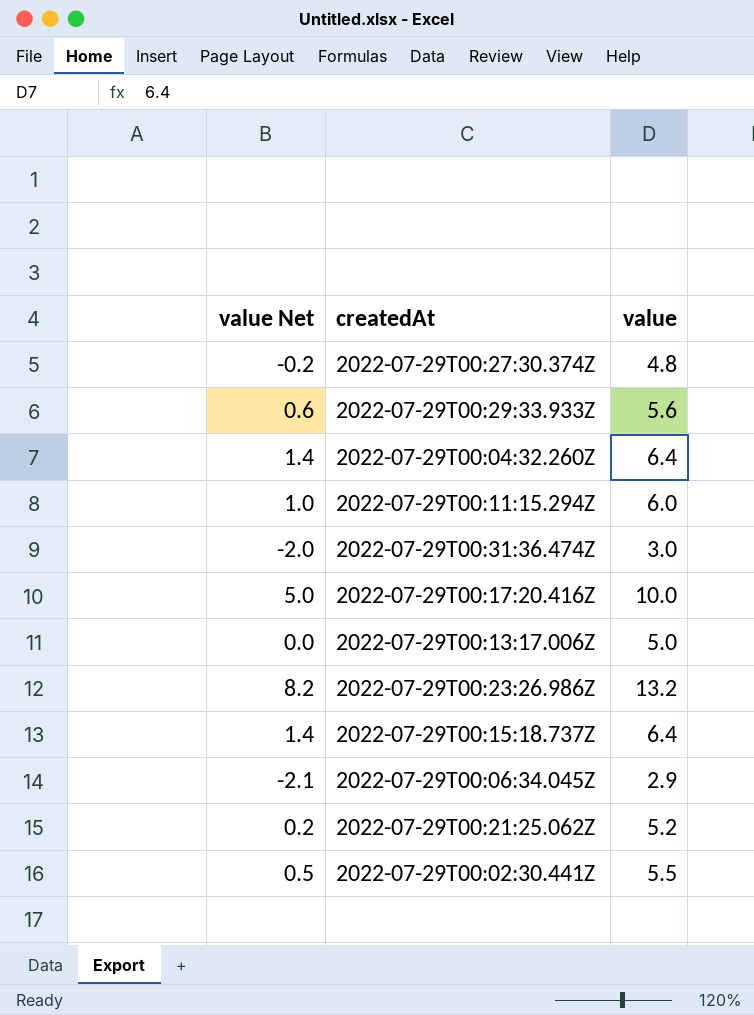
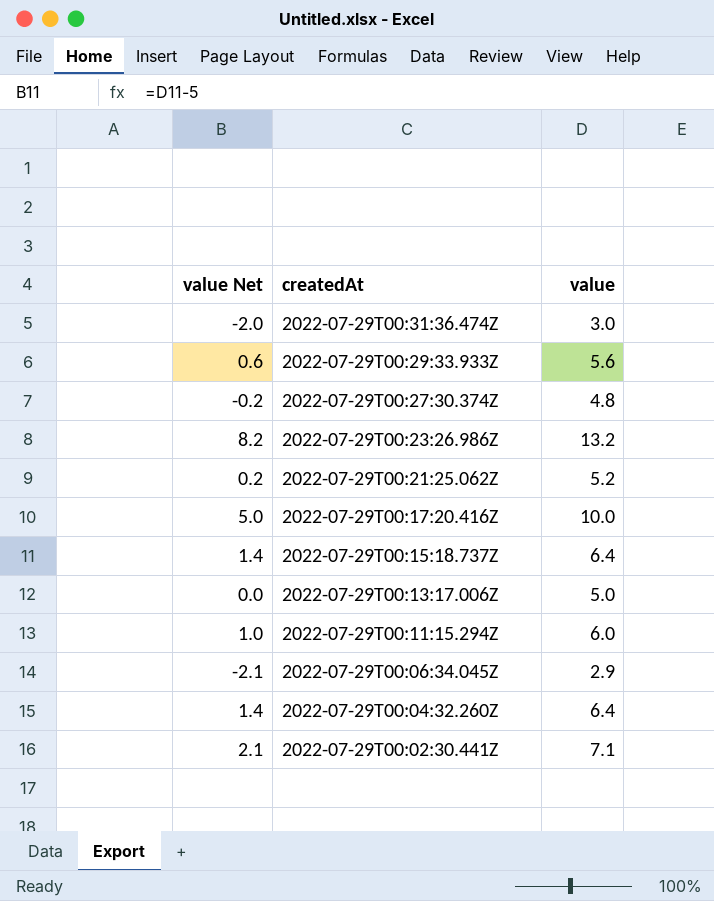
row order: none -> createdAt descending
2022-07-29T00:02:30.441Z | value Net: 0.5 -> 2.1
2022-07-29T00:02:30.441Z | value: 5.5 -> 7.1

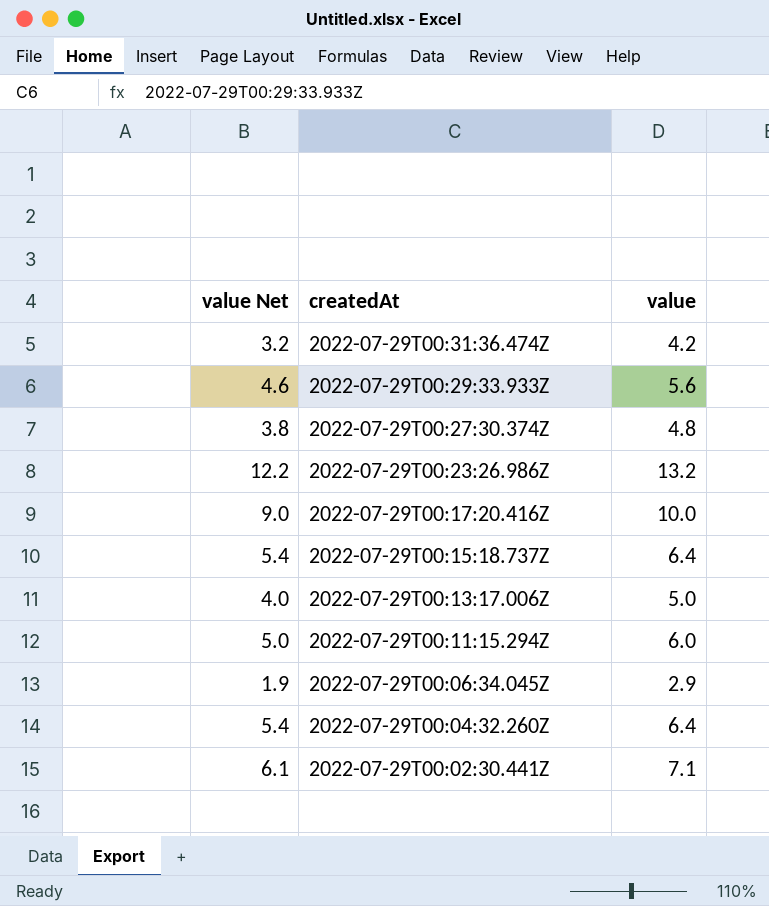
column value Net | formula: [value] - 5 -> [value] - 1
row 2022-07-29T00:21:25.062Z: 0.2 | 5.2 -> none
2022-07-29T00:31:36.474Z | value: 3.0 -> 4.2

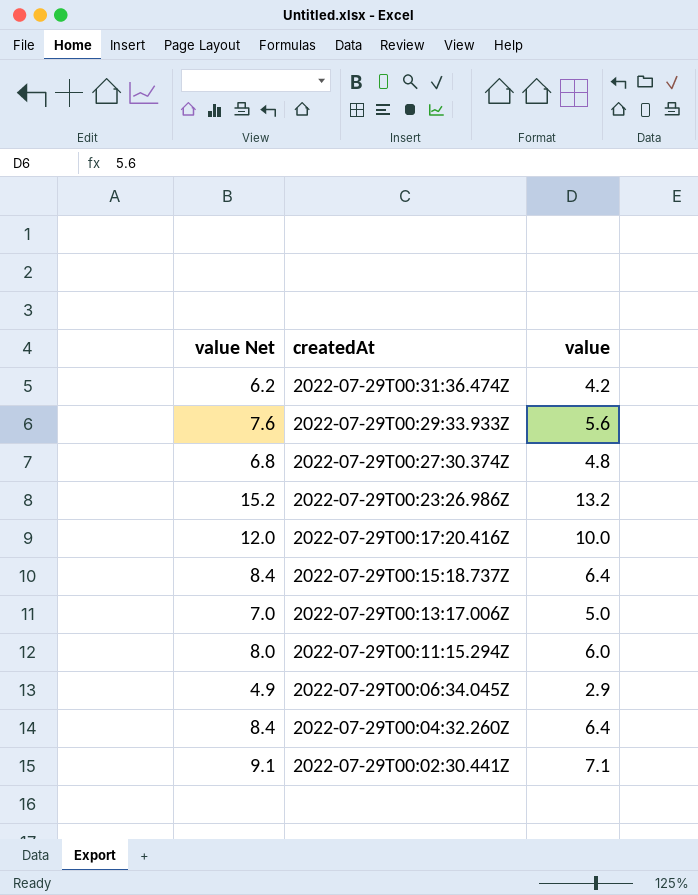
column value Net | formula: [value] - 1 -> [value] + 2

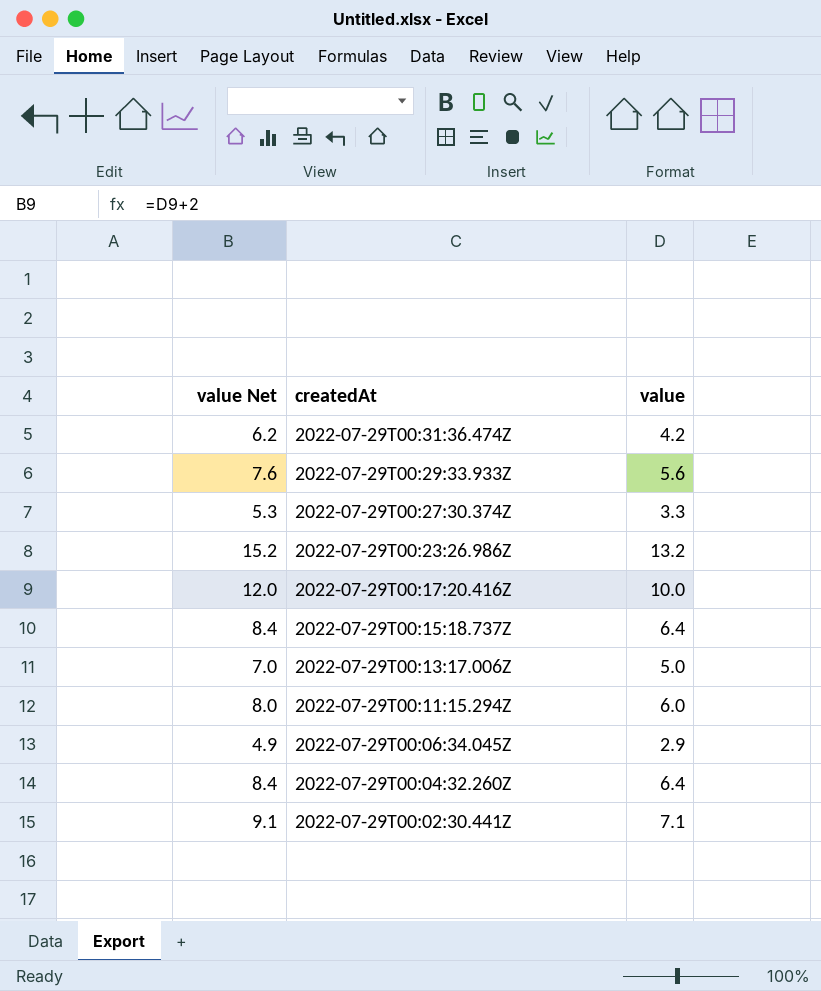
2022-07-29T00:27:30.374Z | value Net: 6.8 -> 5.3
2022-07-29T00:27:30.374Z | value: 4.8 -> 3.3

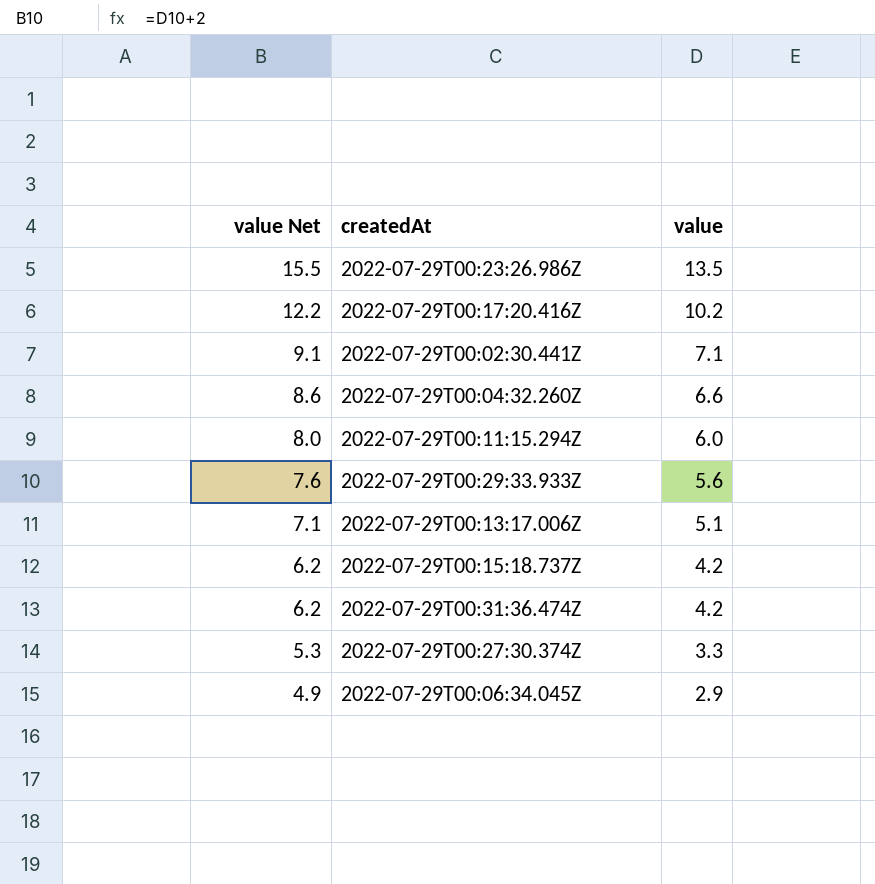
row order: createdAt descending -> value Net descending
2022-07-29T00:23:26.986Z | value Net: 15.2 -> 15.5
2022-07-29T00:23:26.986Z | value: 13.2 -> 13.5
2022-07-29T00:17:20.416Z | value Net: 12.0 -> 12.2
2022-07-29T00:17:20.416Z | value: 10.0 -> 10.2
2022-07-29T00:04:32.260Z | value Net: 8.4 -> 8.6
2022-07-29T00:04:32.260Z | value: 6.4 -> 6.6
2022-07-29T00:13:17.006Z | value Net: 7.0 -> 7.1
2022-07-29T00:13:17.006Z | value: 5.0 -> 5.1
2022-07-29T00:15:18.737Z | value Net: 8.4 -> 6.2
2022-07-29T00:15:18.737Z | value: 6.4 -> 4.2

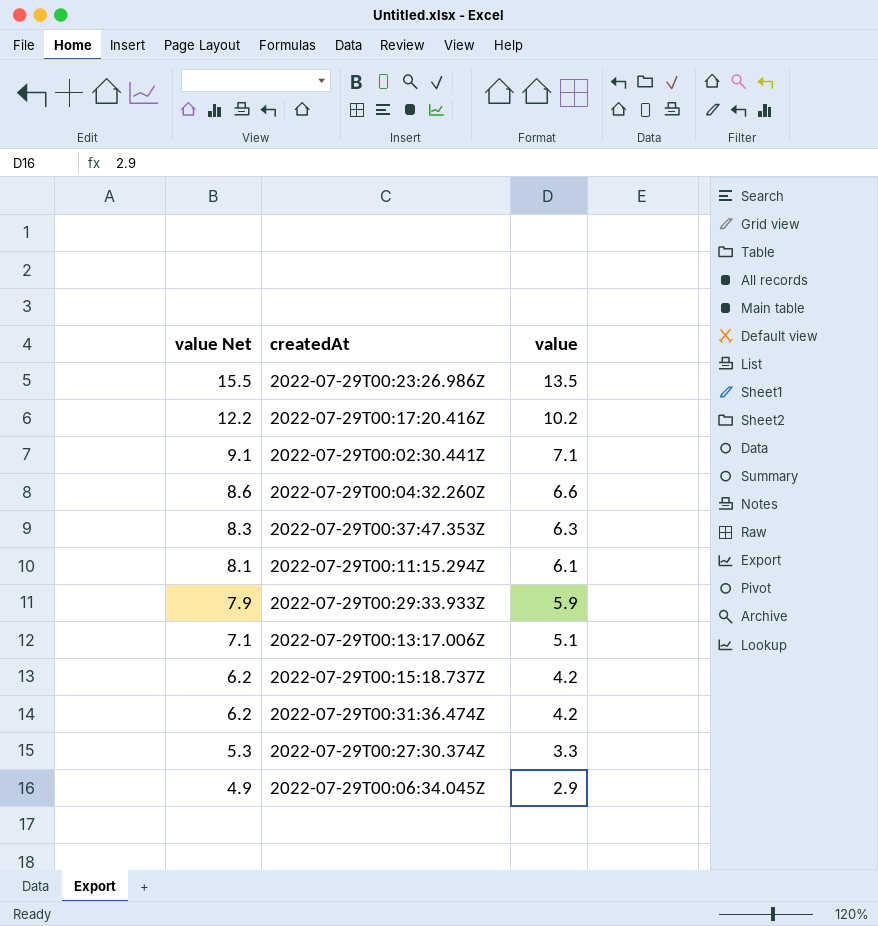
row 2022-07-29T00:37:47.353Z: none -> 8.3 | 6.3
2022-07-29T00:11:15.294Z | value Net: 8.0 -> 8.1
2022-07-29T00:11:15.294Z | value: 6.0 -> 6.1
2022-07-29T00:29:33.933Z | value Net: 7.6 -> 7.9
2022-07-29T00:29:33.933Z | value: 5.6 -> 5.9

